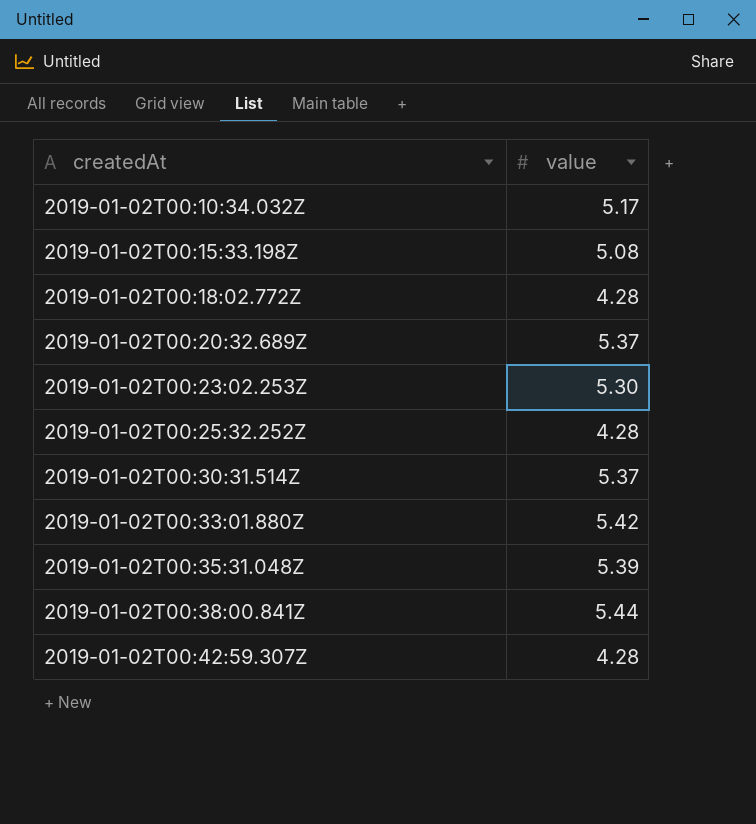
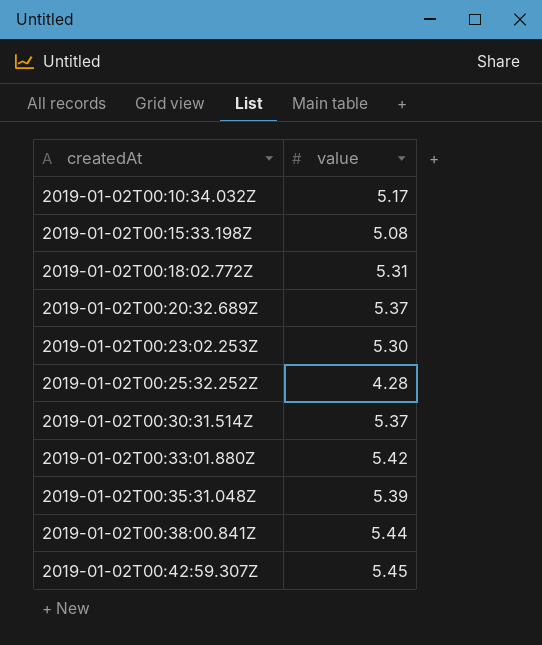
2019-01-02T00:18:02.772Z | value: 4.28 -> 5.31
2019-01-02T00:42:59.307Z | value: 4.28 -> 5.45

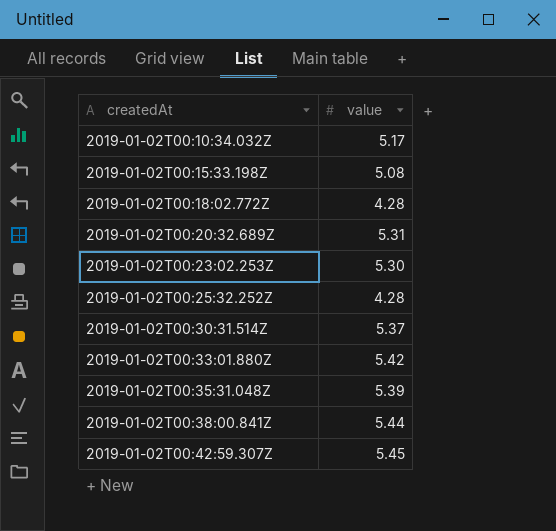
2019-01-02T00:18:02.772Z | value: 5.31 -> 4.28
2019-01-02T00:20:32.689Z | value: 5.37 -> 5.31

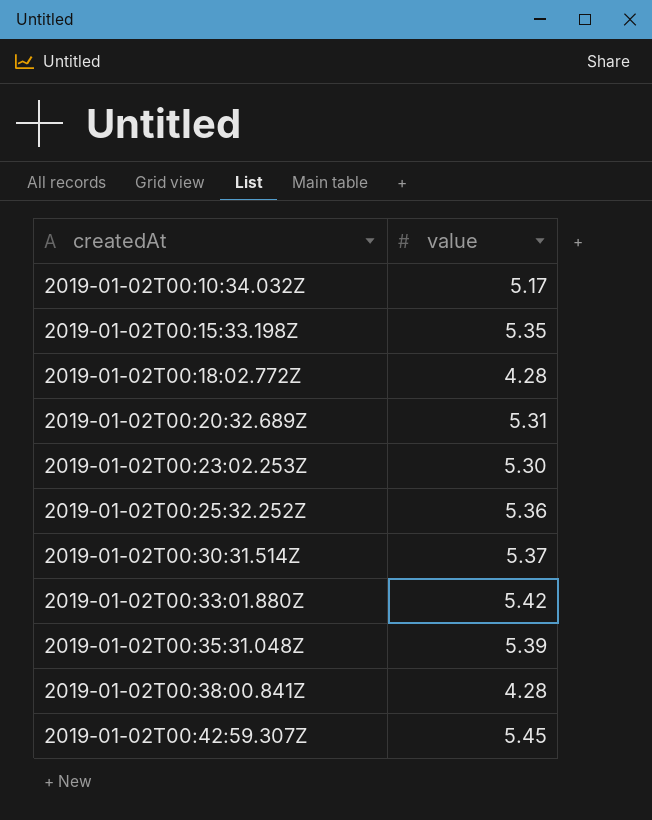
2019-01-02T00:15:33.198Z | value: 5.08 -> 5.35
2019-01-02T00:25:32.252Z | value: 4.28 -> 5.36
2019-01-02T00:38:00.841Z | value: 5.44 -> 4.28

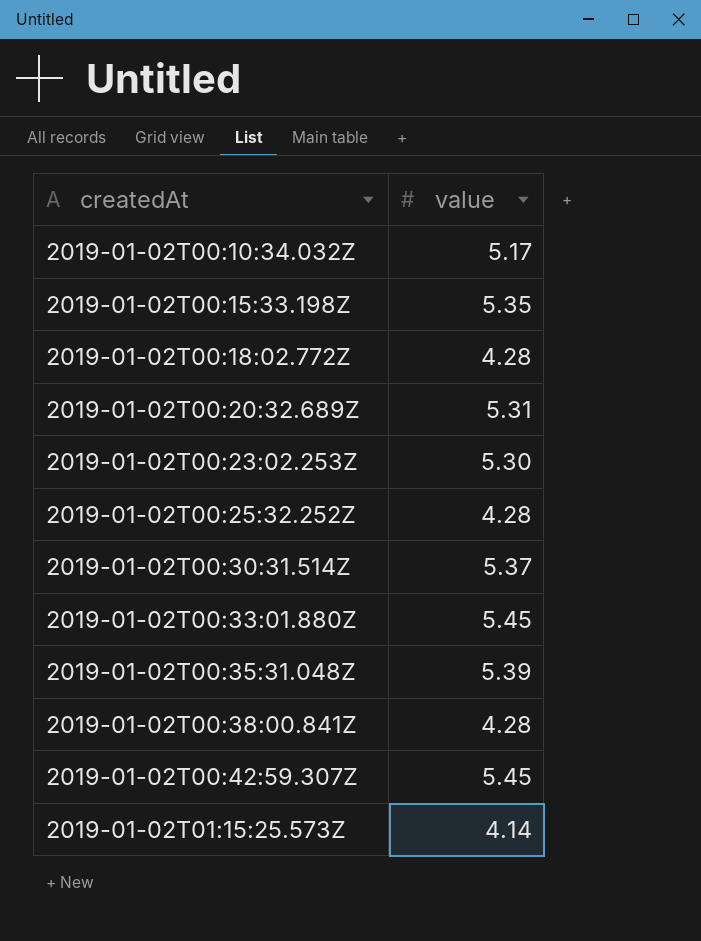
2019-01-02T00:25:32.252Z | value: 5.36 -> 4.28
2019-01-02T00:33:01.880Z | value: 5.42 -> 5.45
row 2019-01-02T01:15:25.573Z: none -> 4.14

